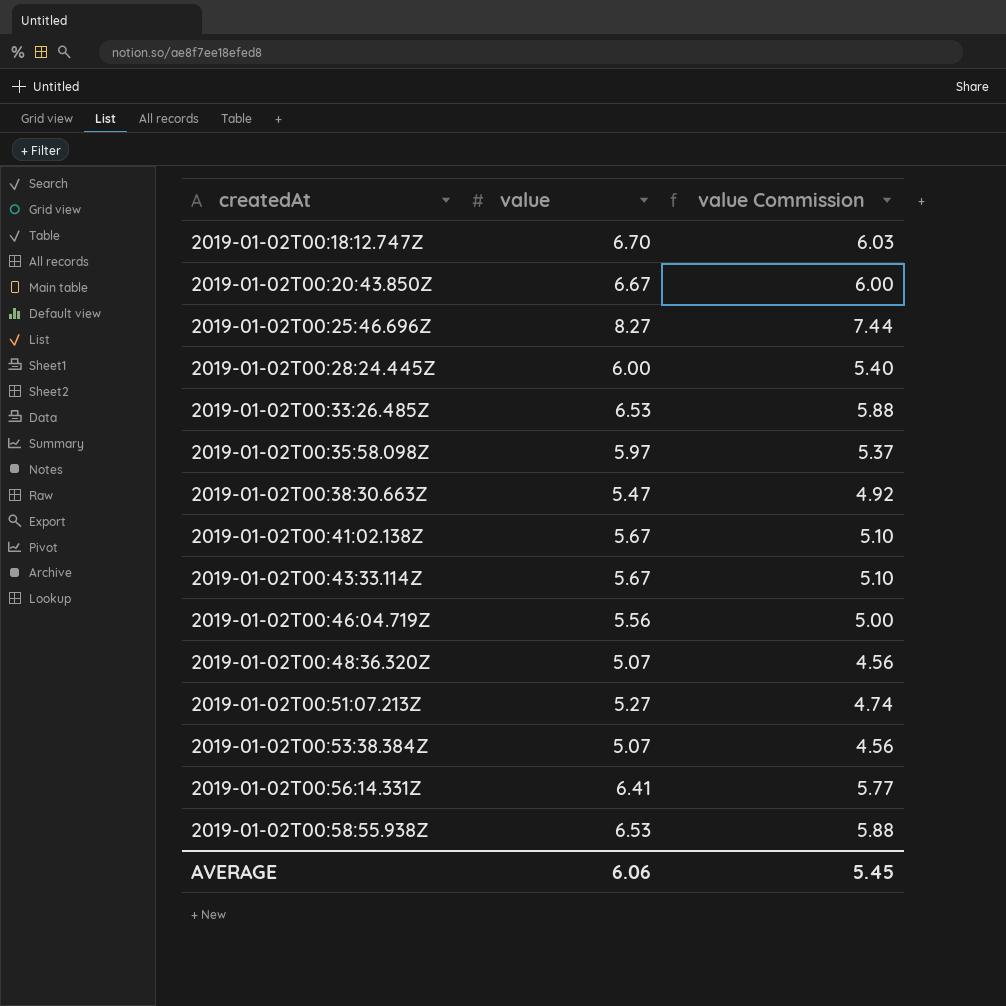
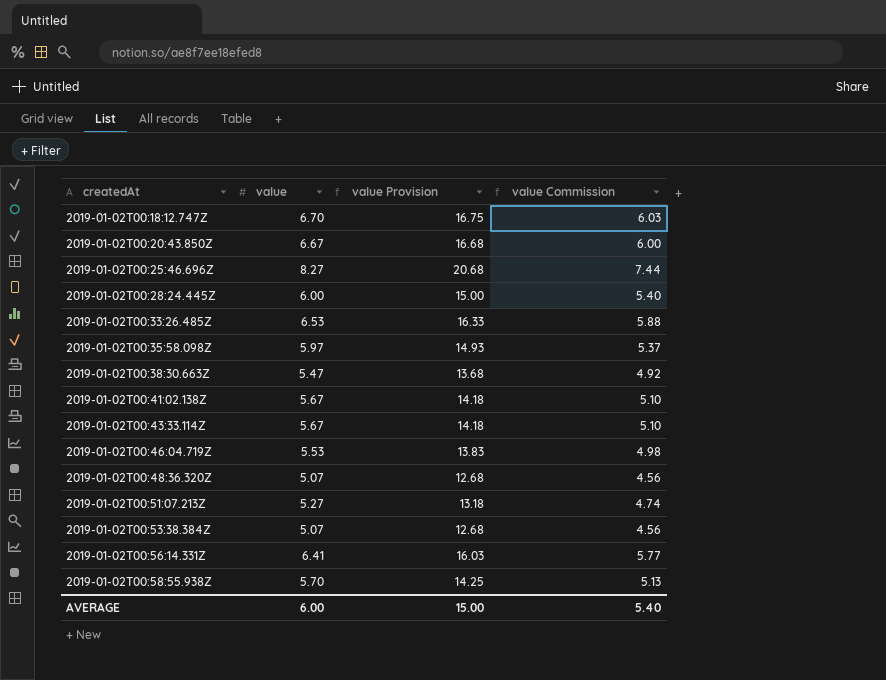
column value Provision | formula: none -> [value] * 2.5
2019-01-02T00:46:04.719Z | value: 5.56 -> 5.53
2019-01-02T00:46:04.719Z | value Commission: 5.00 -> 4.98
2019-01-02T00:58:55.938Z | value: 6.53 -> 5.70
2019-01-02T00:58:55.938Z | value Commission: 5.88 -> 5.13
AVERAGE | value: 6.06 -> 6.00
AVERAGE | value Commission: 5.45 -> 5.40

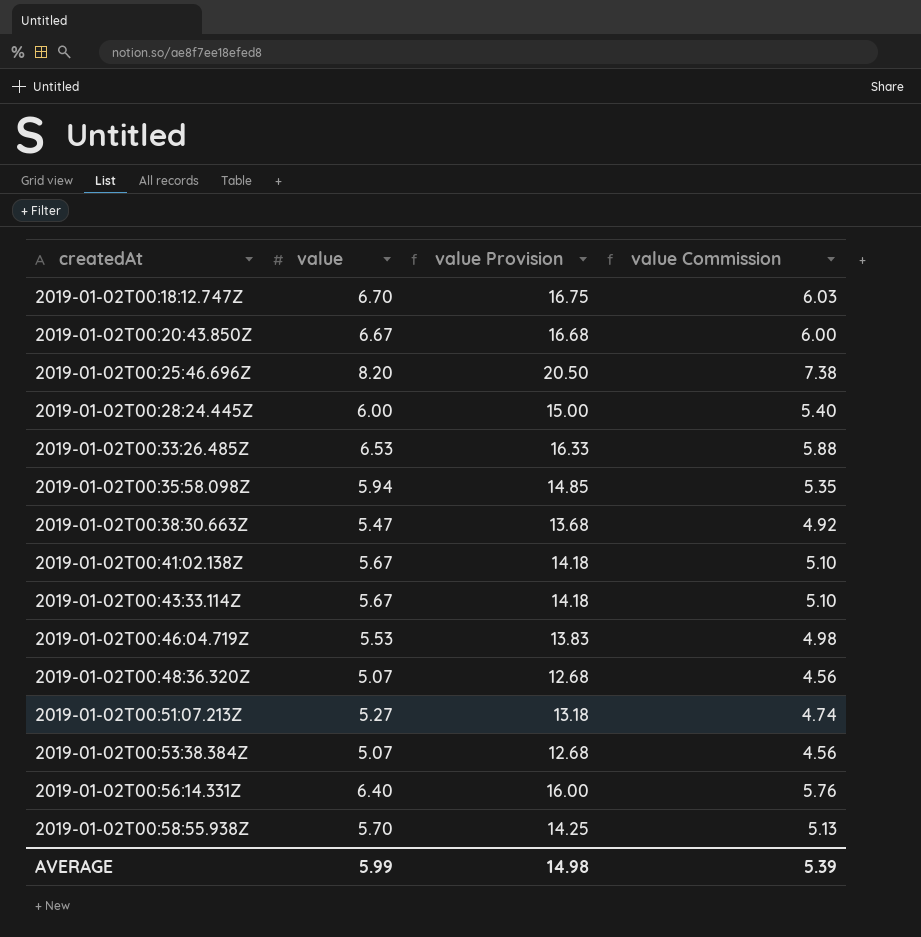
2019-01-02T00:25:46.696Z | value: 8.27 -> 8.20
2019-01-02T00:25:46.696Z | value Provision: 20.68 -> 20.50
2019-01-02T00:25:46.696Z | value Commission: 7.44 -> 7.38
2019-01-02T00:35:58.098Z | value: 5.97 -> 5.94
2019-01-02T00:35:58.098Z | value Provision: 14.93 -> 14.85
2019-01-02T00:35:58.098Z | value Commission: 5.37 -> 5.35
2019-01-02T00:56:14.331Z | value: 6.41 -> 6.40
2019-01-02T00:56:14.331Z | value Provision: 16.03 -> 16.00
2019-01-02T00:56:14.331Z | value Commission: 5.77 -> 5.76
AVERAGE | value: 6.00 -> 5.99
AVERAGE | value Provision: 15.00 -> 14.98
AVERAGE | value Commission: 5.40 -> 5.39

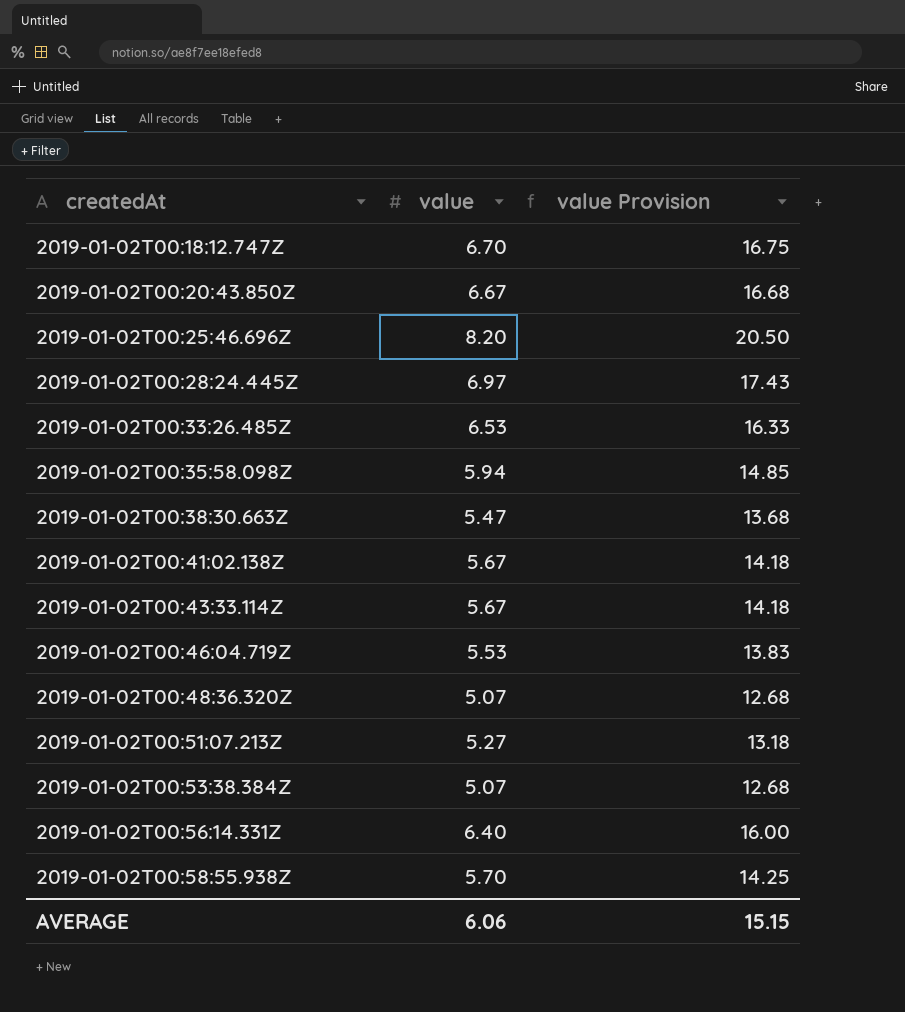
column value Commission | formula: [value] * 0.9 -> none
2019-01-02T00:28:24.445Z | value: 6.00 -> 6.97
2019-01-02T00:28:24.445Z | value Provision: 15.00 -> 17.43
AVERAGE | value: 5.99 -> 6.06
AVERAGE | value Provision: 14.98 -> 15.15

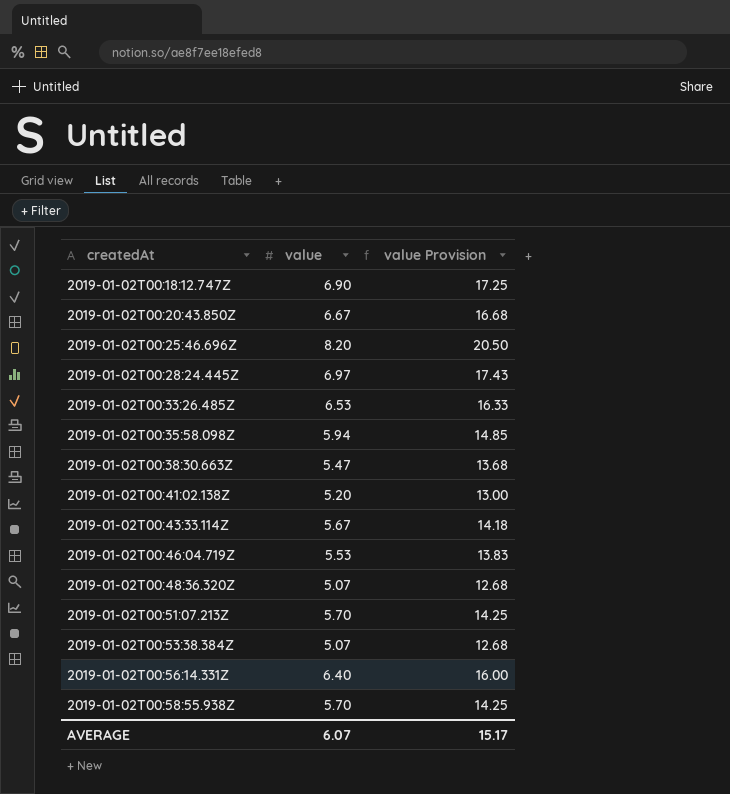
2019-01-02T00:18:12.747Z | value: 6.70 -> 6.90
2019-01-02T00:18:12.747Z | value Provision: 16.75 -> 17.25
2019-01-02T00:41:02.138Z | value: 5.67 -> 5.20
2019-01-02T00:41:02.138Z | value Provision: 14.18 -> 13.00
2019-01-02T00:51:07.213Z | value: 5.27 -> 5.70
2019-01-02T00:51:07.213Z | value Provision: 13.18 -> 14.25
AVERAGE | value: 6.06 -> 6.07
AVERAGE | value Provision: 15.15 -> 15.17

